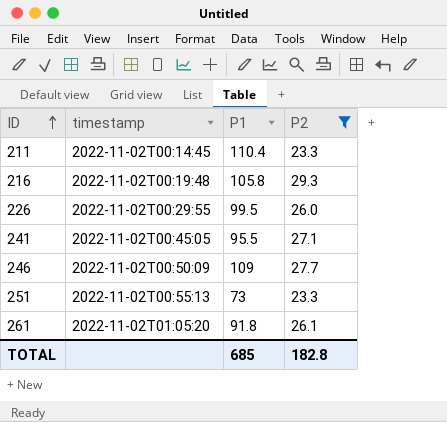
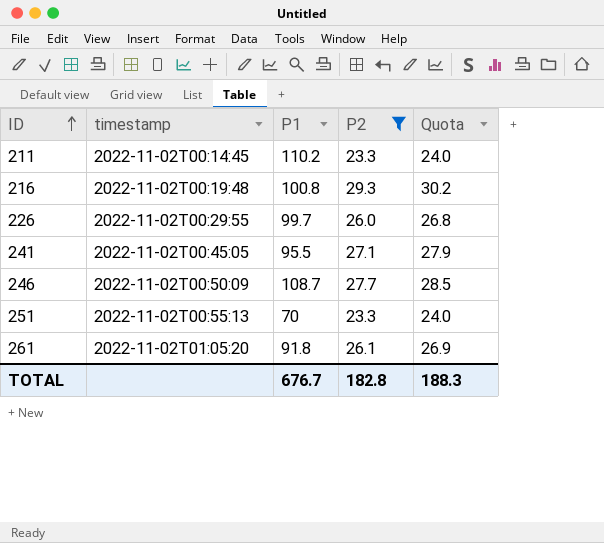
column Quota | formula: none -> [P2] * 1.03
211 | P1: 110.4 -> 110.2
216 | P1: 105.8 -> 100.8
226 | P1: 99.5 -> 99.7
246 | P1: 109 -> 108.7
251 | P1: 73 -> 70
TOTAL | P1: 685 -> 676.7

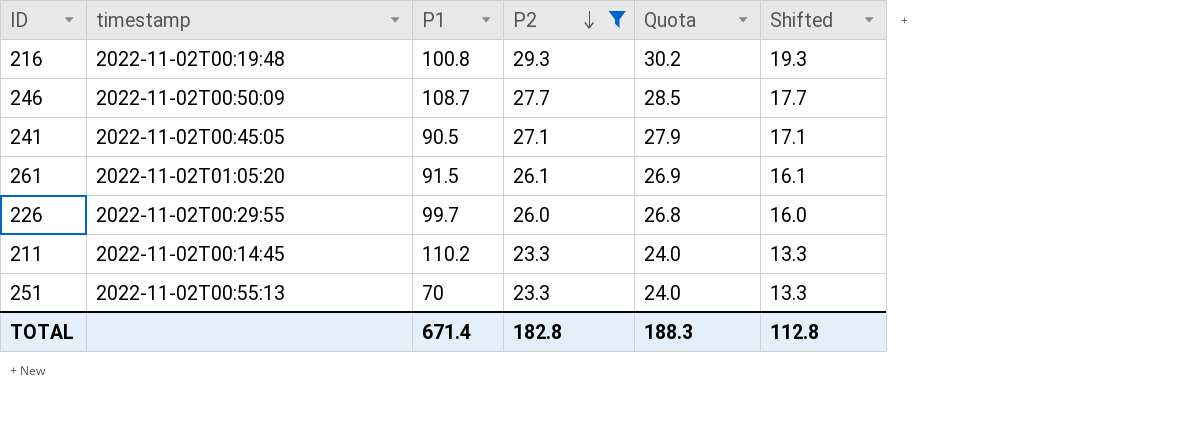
row order: ID ascending -> P2 descending
column Shifted | formula: none -> [P2] - 10
241 | P1: 95.5 -> 90.5
261 | P1: 91.8 -> 91.5
TOTAL | P1: 676.7 -> 671.4

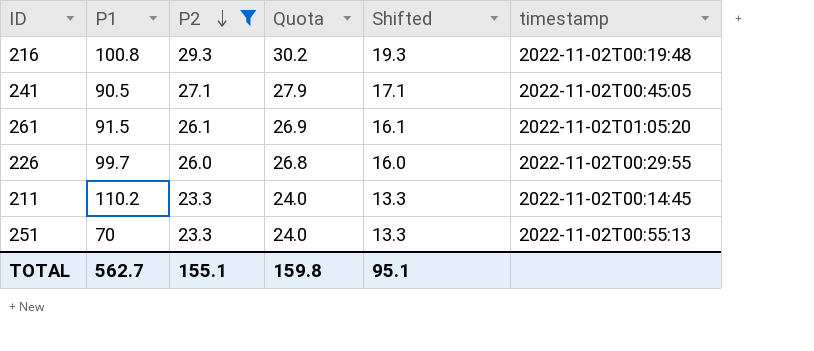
column timestamp | position: 2 -> 6
row 246: 2022-11-02T00:50:09 | 108.7 | 27.7 | 28.5 | 17.7 -> none
TOTAL | P1: 671.4 -> 562.7
TOTAL | P2: 182.8 -> 155.1
TOTAL | Quota: 188.3 -> 159.8
TOTAL | Shifted: 112.8 -> 95.1

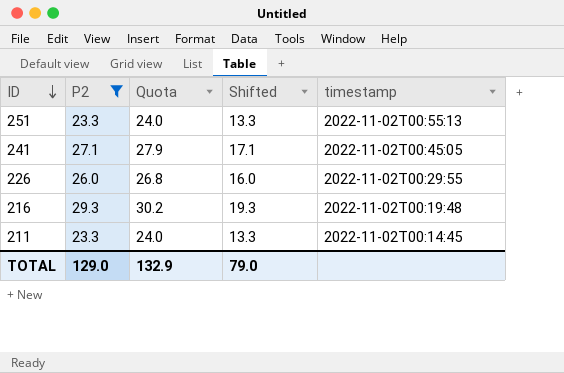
row order: P2 descending -> ID descending
column P1 | position: 2 -> none
row 261: 91.5 | 26.1 | 26.9 | 16.1 | 2022-11-02T01:05:20 -> none
TOTAL | P2: 155.1 -> 129.0
TOTAL | Quota: 159.8 -> 132.9
TOTAL | Shifted: 95.1 -> 79.0

